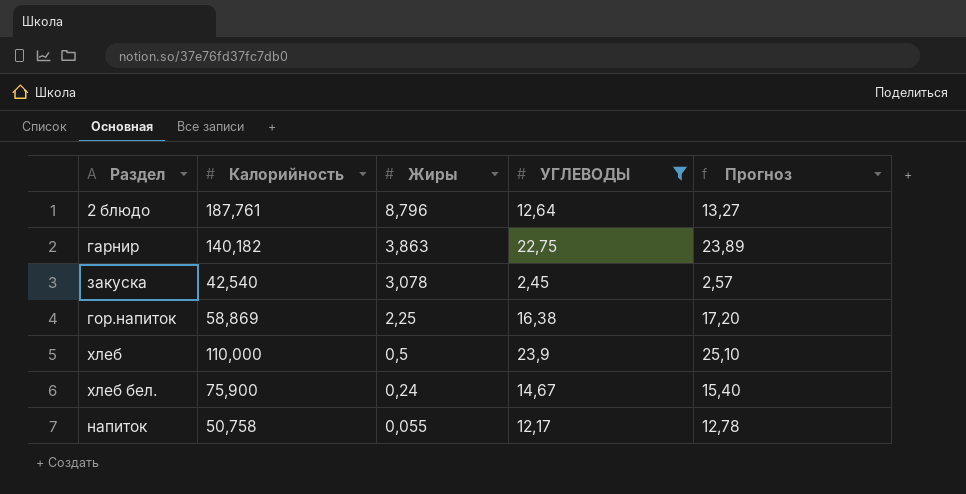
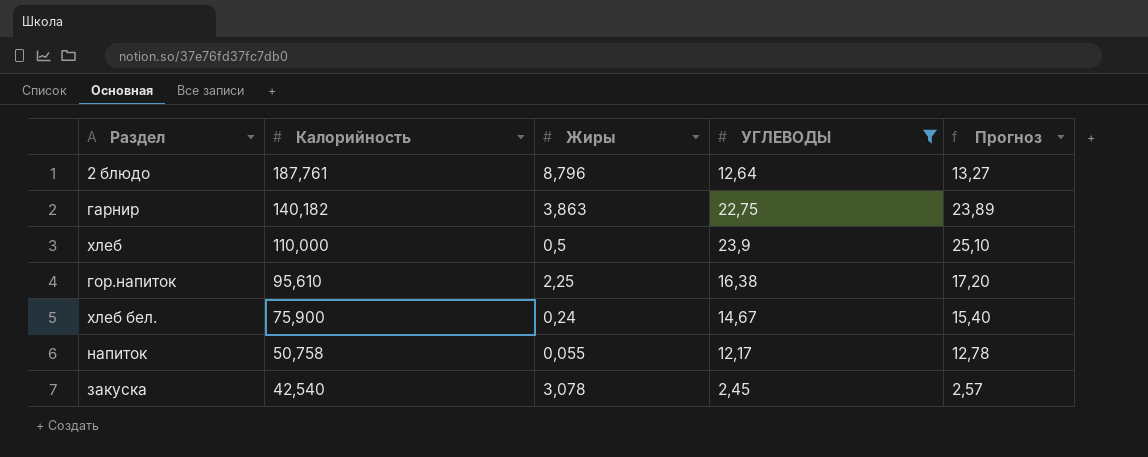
row order: Жиры descending -> Калорийность descending
гор.напиток | Калорийность: 58,869 -> 95,610

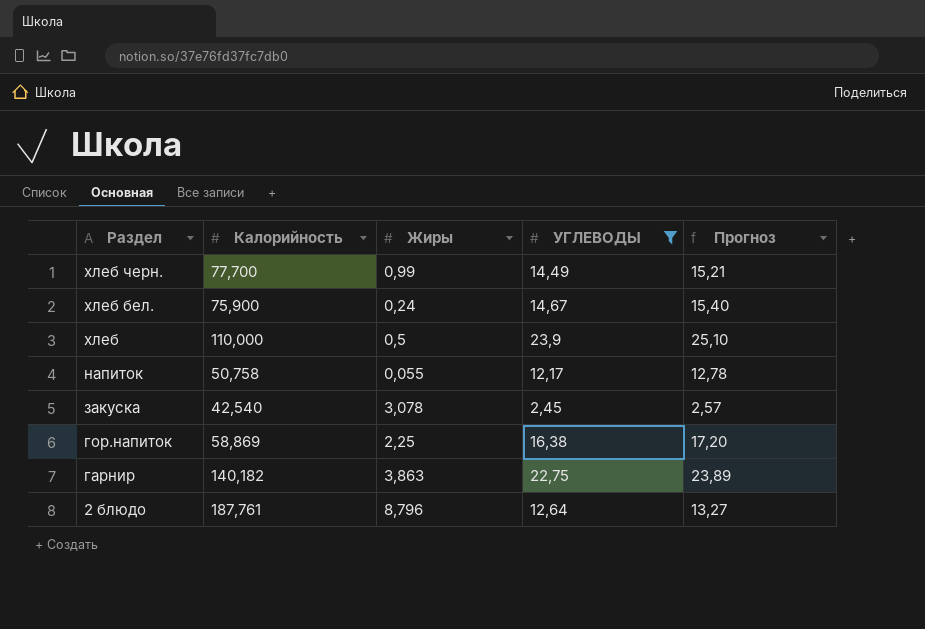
row order: Калорийность descending -> Раздел descending
row хлеб черн.: none -> 77,700 | 0,99 | 14,49 | 15,21
гор.напиток | Калорийность: 95,610 -> 58,869

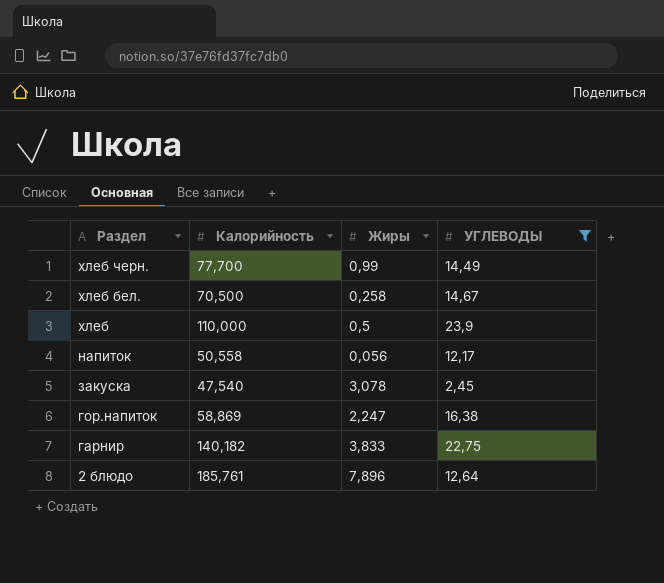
column Прогноз | formula: [УГЛЕВОДЫ] * 1,05 -> none
хлеб бел. | Калорийность: 75,900 -> 70,500
хлеб бел. | Жиры: 0,24 -> 0,258
напиток | Калорийность: 50,758 -> 50,558
напиток | Жиры: 0,055 -> 0,056
закуска | Калорийность: 42,540 -> 47,540
гор.напиток | Жиры: 2,25 -> 2,247
гарнир | Жиры: 3,863 -> 3,833
2 блюдо | Калорийность: 187,761 -> 185,761
2 блюдо | Жиры: 8,796 -> 7,896

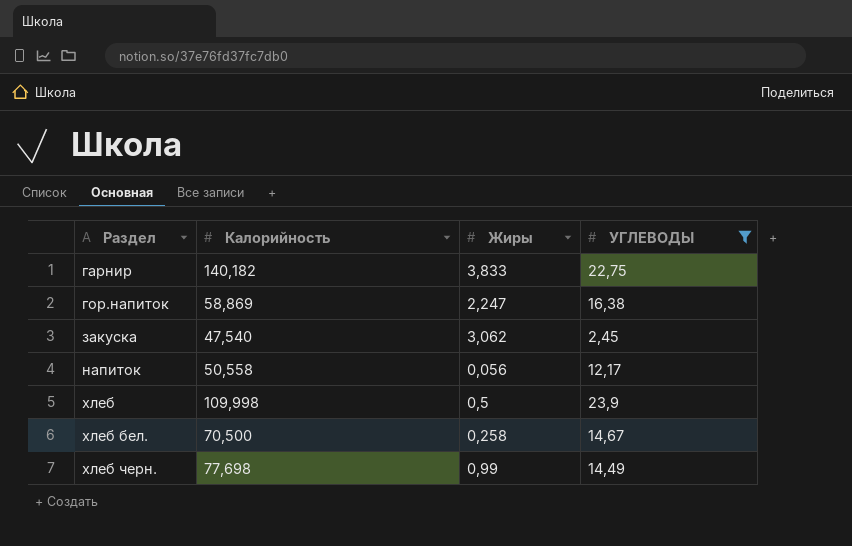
row order: Раздел descending -> Раздел ascending
row 2 блюдо: 185,761 | 7,896 | 12,64 -> none
закуска | Жиры: 3,078 -> 3,062
хлеб | Калорийность: 110,000 -> 109,998
хлеб черн. | Калорийность: 77,700 -> 77,698

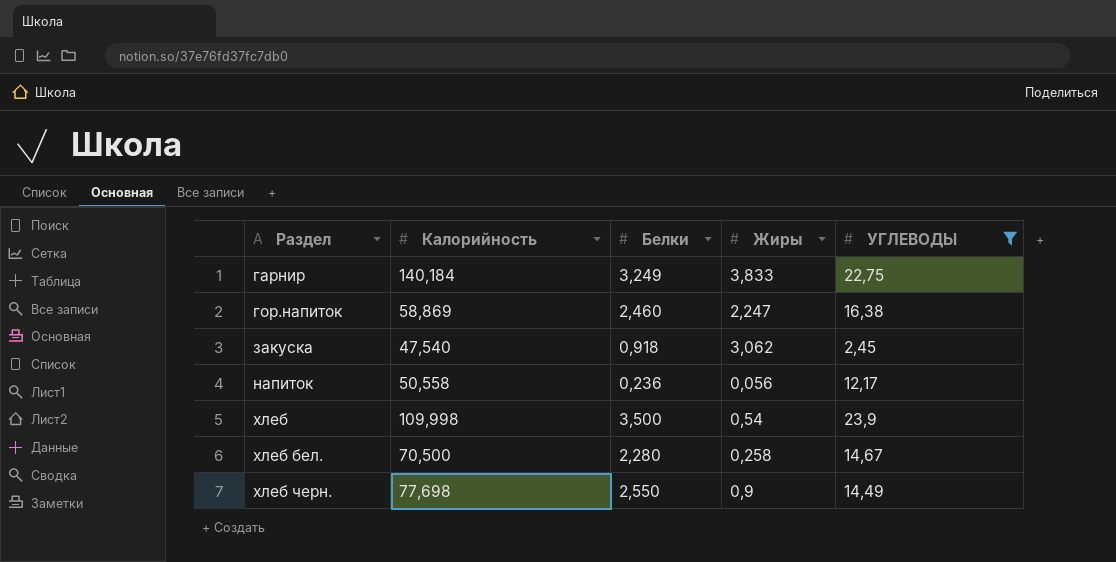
column Белки | position: none -> 3
гарнир | Калорийность: 140,182 -> 140,184
хлеб | Жиры: 0,5 -> 0,54
хлеб черн. | Жиры: 0,99 -> 0,9

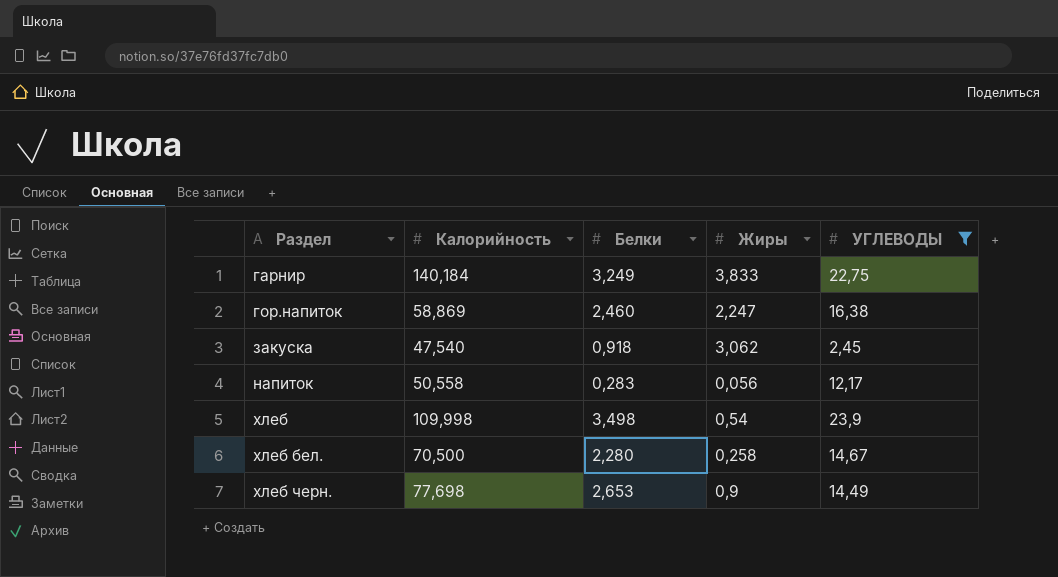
напиток | Белки: 0,236 -> 0,283
хлеб | Белки: 3,500 -> 3,498
хлеб черн. | Белки: 2,550 -> 2,653

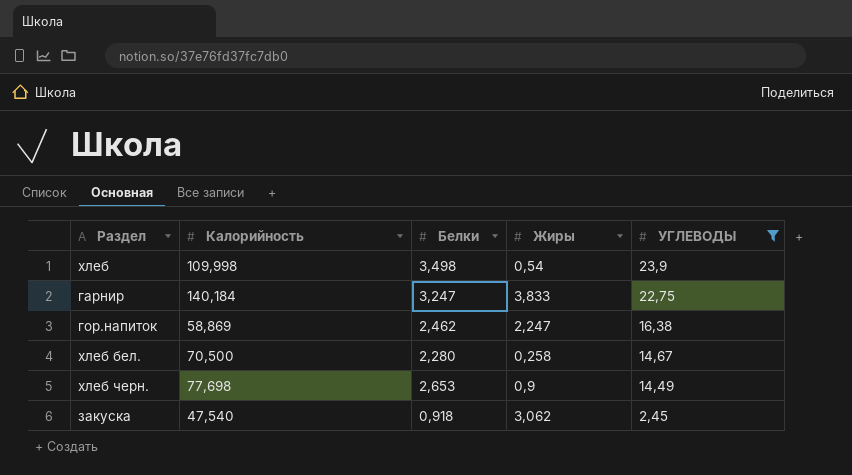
row order: Раздел ascending -> УГЛЕВОДЫ descending
row напиток: 50,558 | 0,283 | 0,056 | 12,17 -> none
гарнир | Белки: 3,249 -> 3,247
гор.напиток | Белки: 2,460 -> 2,462

